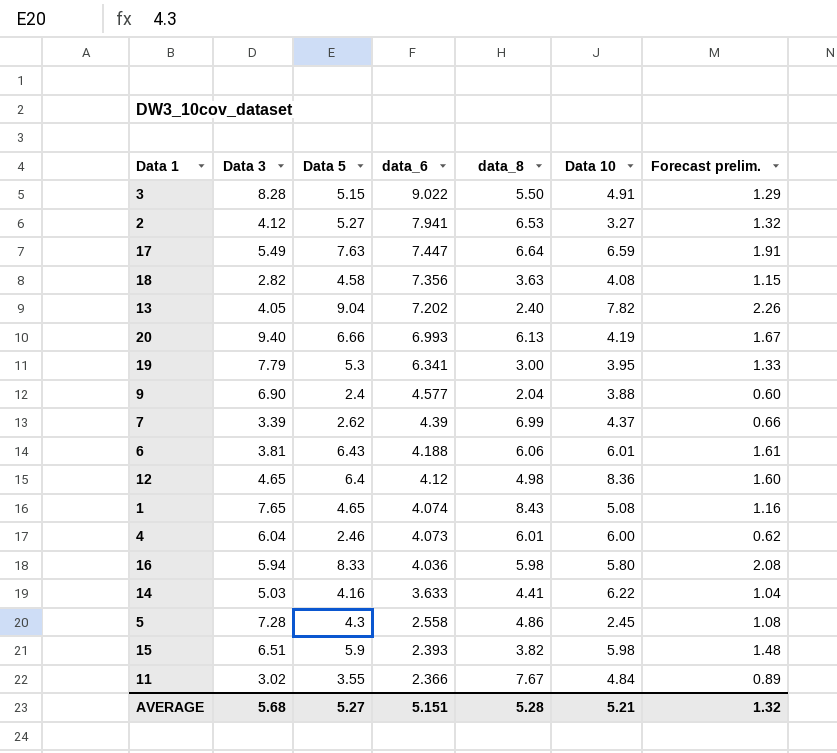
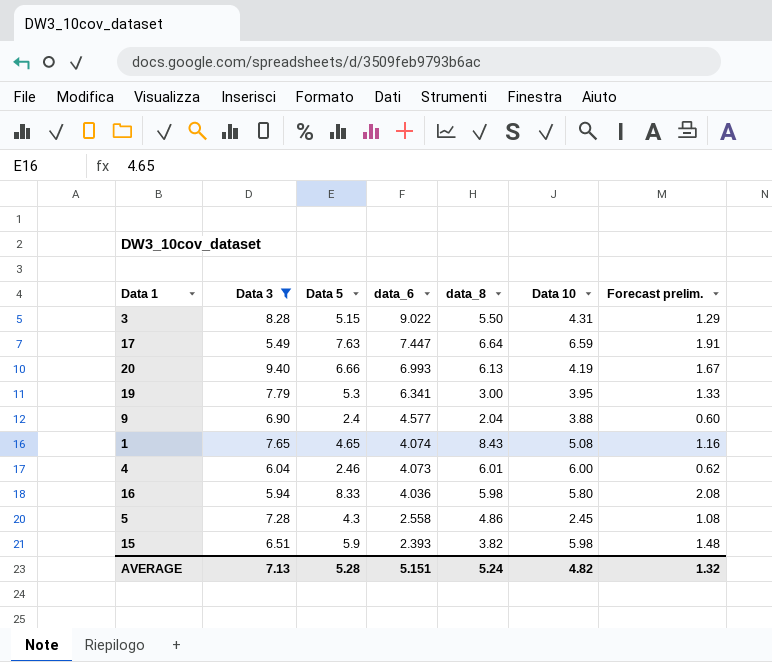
filter: none -> Data 3 >= 5.49
3 | Data 10: 4.91 -> 4.31
AVERAGE | Data 3: 5.68 -> 7.13
AVERAGE | Data 5: 5.27 -> 5.28
AVERAGE | data_8: 5.28 -> 5.24
AVERAGE | Data 10: 5.21 -> 4.82

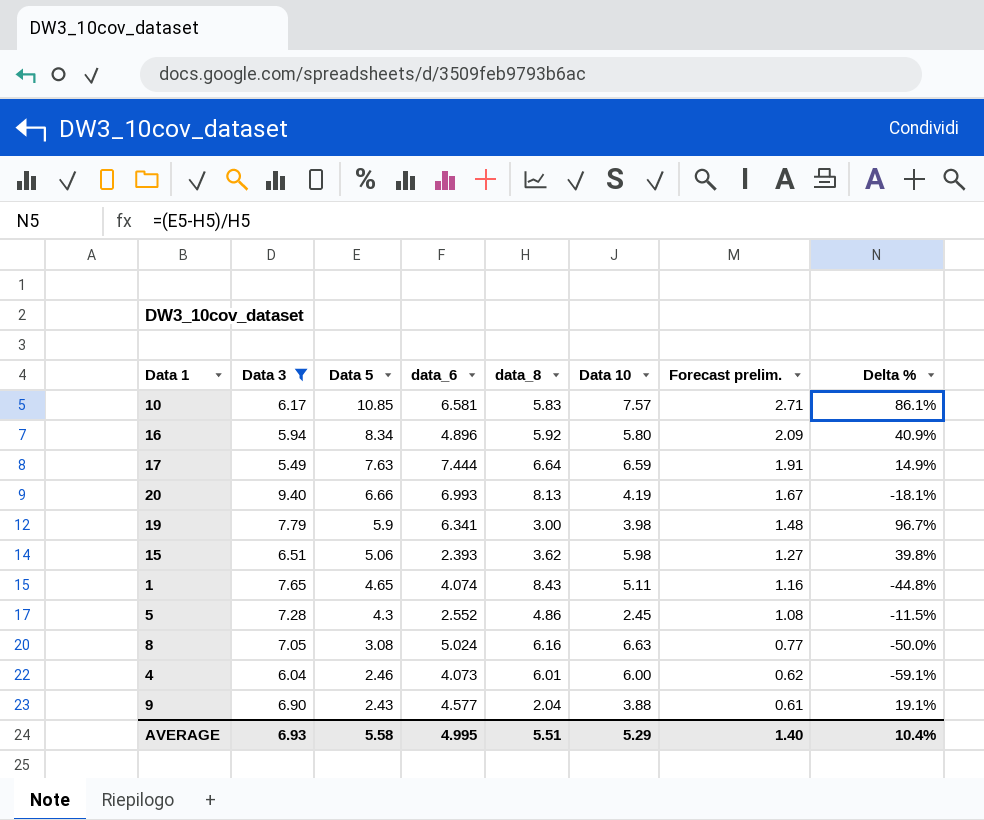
row order: data_6 descending -> Data 5 descending
column Delta % | formula: none -> ([Data 5] - [data_8]) / [data_8]
row 3: 8.28 | 5.15 | 9.022 | 5.50 | 4.31 | 1.29 -> none
row 10: none -> 6.17 | 10.85 | 6.581 | 5.83 | 7.57 | 2.71 | 86.1%
16 | Data 5: 8.33 -> 8.34
16 | data_6: 4.036 -> 4.896
16 | data_8: 5.98 -> 5.92
16 | Forecast prelim.: 2.08 -> 2.09
17 | data_6: 7.447 -> 7.444
20 | data_8: 6.13 -> 8.13
19 | Data 5: 5.3 -> 5.9
19 | Data 10: 3.95 -> 3.98
19 | Forecast prelim.: 1.33 -> 1.48
15 | Data 5: 5.9 -> 5.06
15 | data_8: 3.82 -> 3.62
15 | Forecast prelim.: 1.48 -> 1.27
1 | Data 10: 5.08 -> 5.11
5 | data_6: 2.558 -> 2.552
row 8: none -> 7.05 | 3.08 | 5.024 | 6.16 | 6.63 | 0.77 | -50.0%
9 | Data 5: 2.4 -> 2.43
9 | Forecast prelim.: 0.60 -> 0.61
AVERAGE | Data 3: 7.13 -> 6.93
AVERAGE | Data 5: 5.28 -> 5.58
AVERAGE | data_6: 5.151 -> 4.995
AVERAGE | data_8: 5.24 -> 5.51
AVERAGE | Data 10: 4.82 -> 5.29
AVERAGE | Forecast prelim.: 1.32 -> 1.40

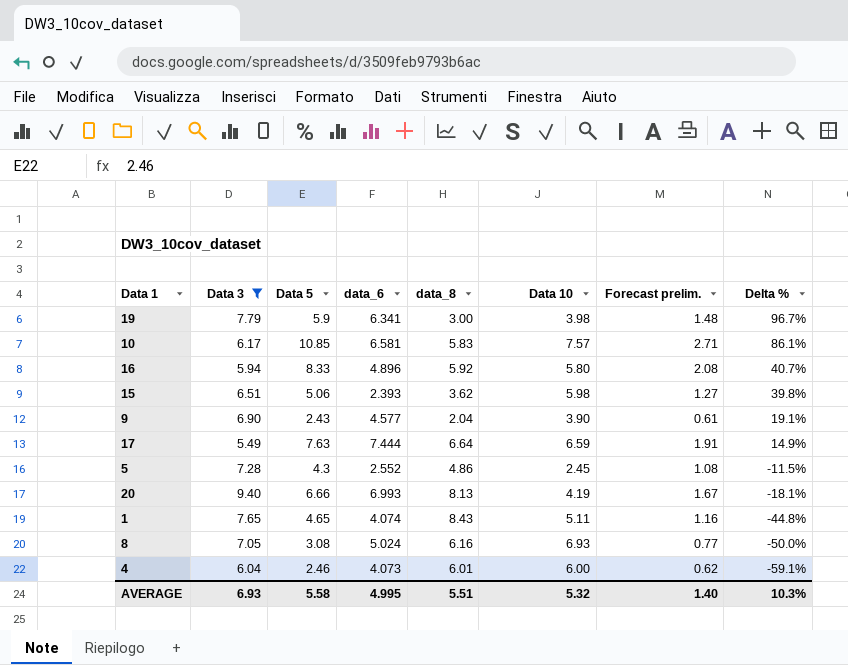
row order: Data 5 descending -> Delta % descending
16 | Data 5: 8.34 -> 8.33
16 | Forecast prelim.: 2.09 -> 2.08
16 | Delta %: 40.9% -> 40.7%
9 | Data 10: 3.88 -> 3.90
8 | Data 10: 6.63 -> 6.93
AVERAGE | Data 10: 5.29 -> 5.32
AVERAGE | Delta %: 10.4% -> 10.3%

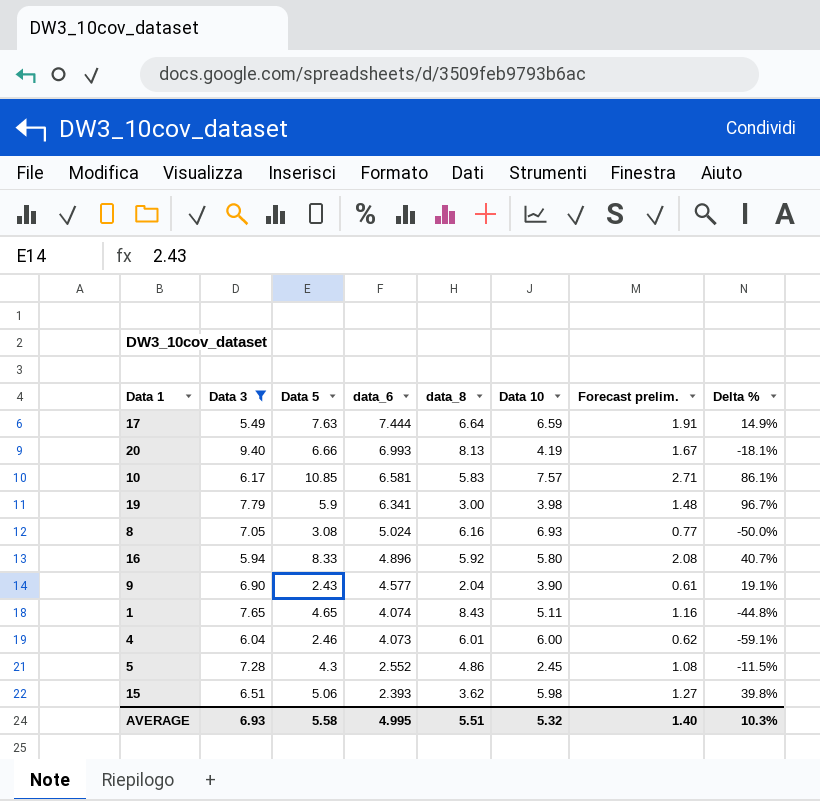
row order: Delta % descending -> data_6 descending

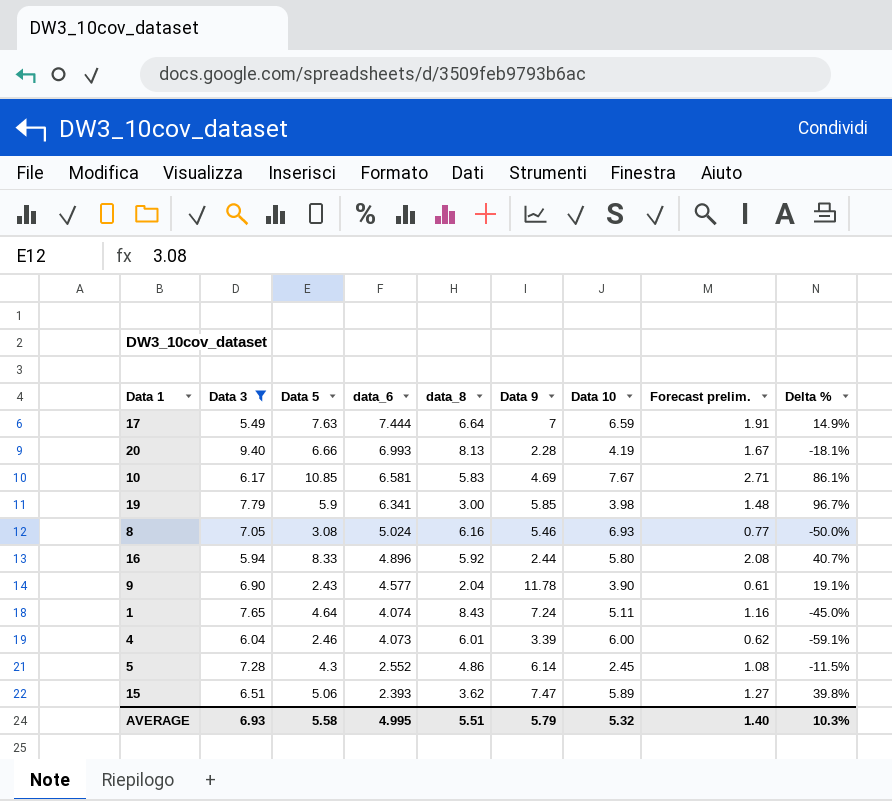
column Data 9 | position: none -> 6
10 | Data 10: 7.57 -> 7.67
1 | Data 5: 4.65 -> 4.64
1 | Delta %: -44.8% -> -45.0%
15 | Data 10: 5.98 -> 5.89

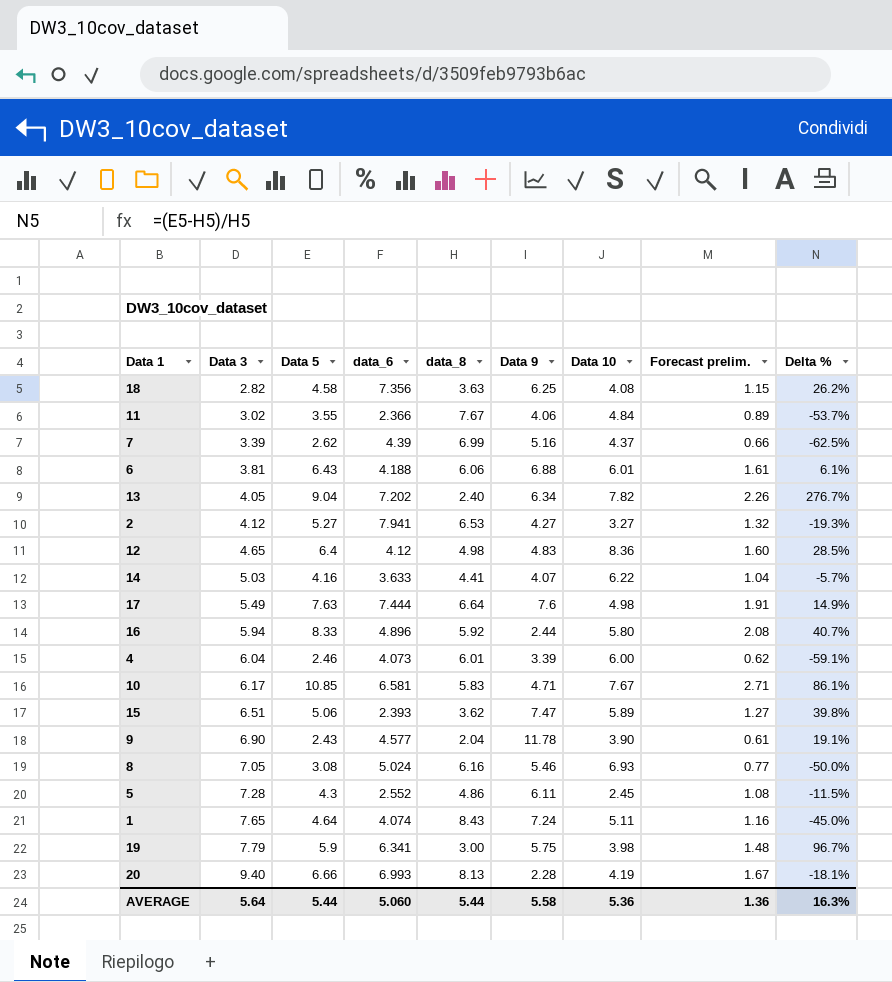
filter: Data 3 >= 5.49 -> none
row order: data_6 descending -> Data 3 ascending
17 | Data 9: 7 -> 7.6
17 | Data 10: 6.59 -> 4.98
10 | Data 9: 4.69 -> 4.71
5 | Data 9: 6.14 -> 6.11
19 | Data 9: 5.85 -> 5.75
AVERAGE | Data 3: 6.93 -> 5.64
AVERAGE | Data 5: 5.58 -> 5.44
AVERAGE | data_6: 4.995 -> 5.060
AVERAGE | data_8: 5.51 -> 5.44
AVERAGE | Data 9: 5.79 -> 5.58
AVERAGE | Data 10: 5.32 -> 5.36
AVERAGE | Forecast prelim.: 1.40 -> 1.36
AVERAGE | Delta %: 10.3% -> 16.3%

